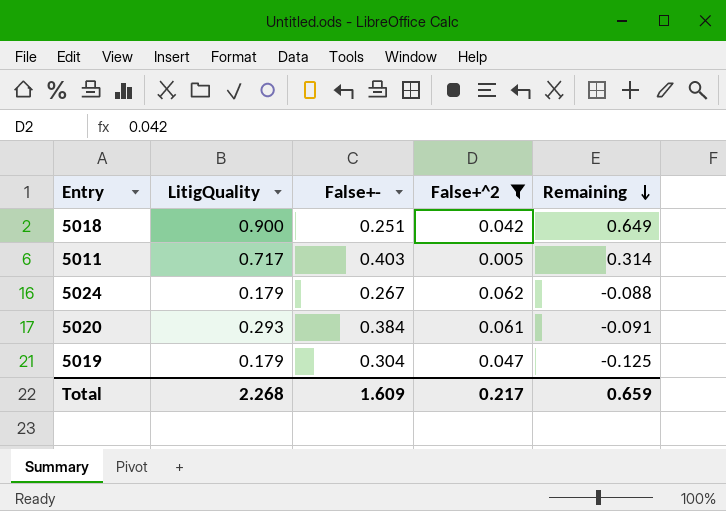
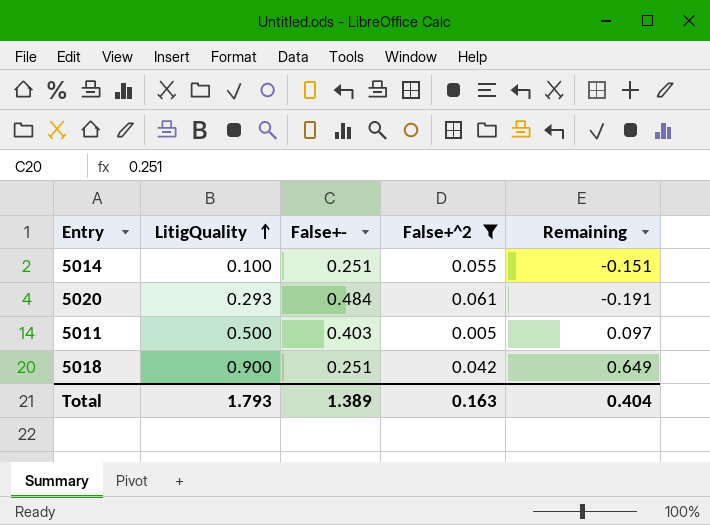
row order: Remaining descending -> LitigQuality ascending
row 5024: 0.179 | 0.267 | 0.062 | -0.088 -> none
row 5019: 0.179 | 0.304 | 0.047 | -0.125 -> none
row 5014: none -> 0.100 | 0.251 | 0.055 | -0.151
5020 | False+-: 0.384 -> 0.484
5020 | Remaining: -0.091 -> -0.191
5011 | LitigQuality: 0.717 -> 0.500
5011 | Remaining: 0.314 -> 0.097
Total | LitigQuality: 2.268 -> 1.793
Total | False+-: 1.609 -> 1.389
Total | False+^2: 0.217 -> 0.163
Total | Remaining: 0.659 -> 0.404

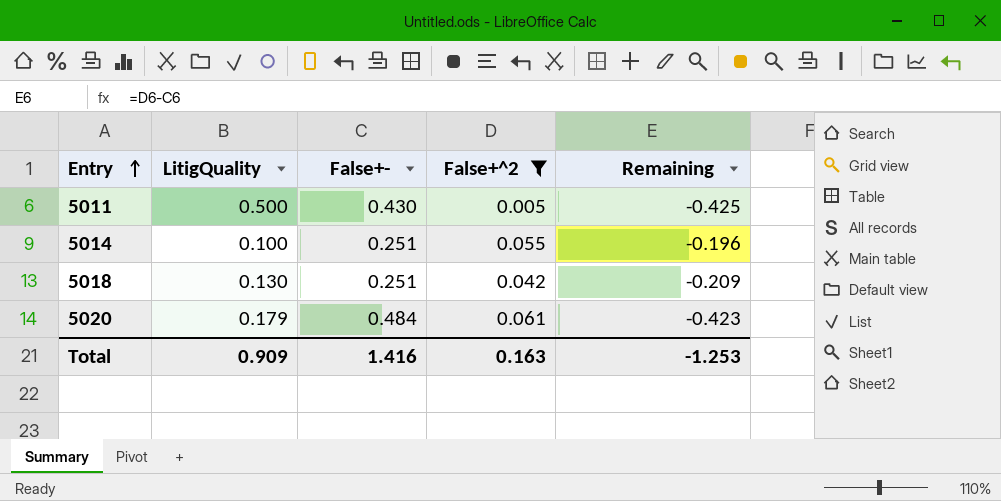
row order: LitigQuality ascending -> Entry ascending
column Remaining | formula: [LitigQuality] - [False+-] -> [False+^2] - [False+-]
5011 | False+-: 0.403 -> 0.430
5018 | LitigQuality: 0.900 -> 0.130
5020 | LitigQuality: 0.293 -> 0.179
Total | LitigQuality: 1.793 -> 0.909
Total | False+-: 1.389 -> 1.416
Total | Remaining: 0.404 -> -1.253

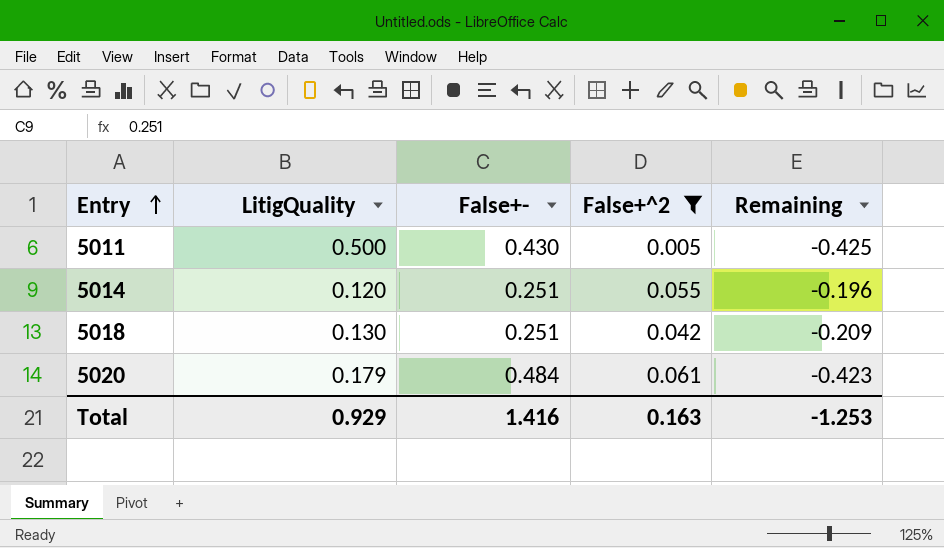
5014 | LitigQuality: 0.100 -> 0.120
Total | LitigQuality: 0.909 -> 0.929

